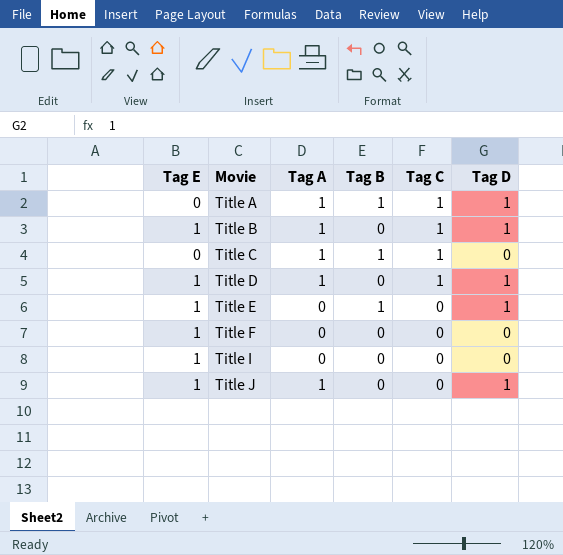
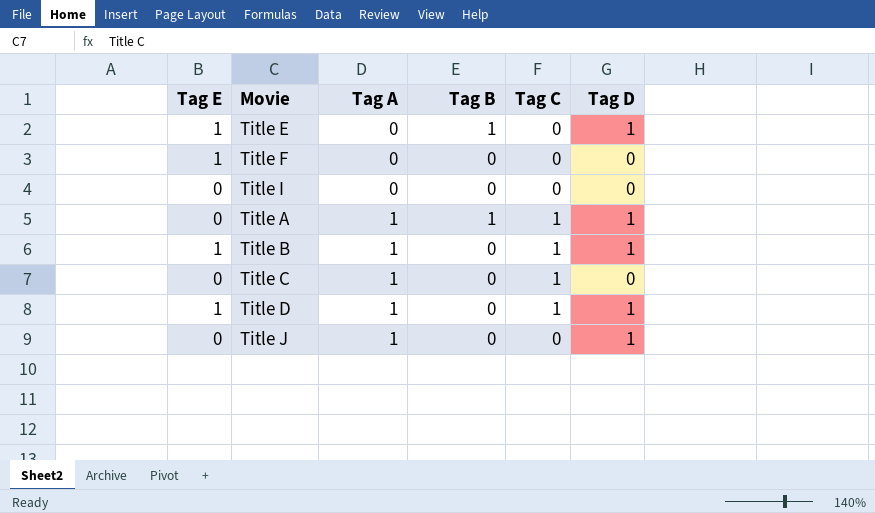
row order: Movie ascending -> Tag A ascending
Title I | Tag E: 1 -> 0
Title C | Tag B: 1 -> 0
Title J | Tag E: 1 -> 0

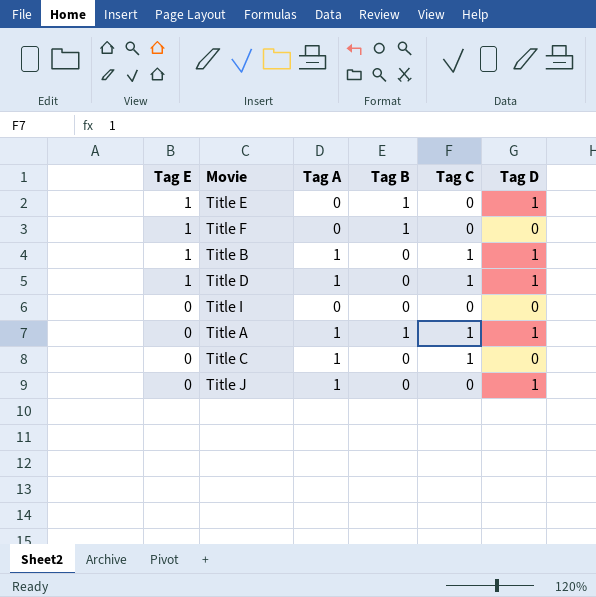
row order: Tag A ascending -> Tag E descending
Title F | Tag B: 0 -> 1

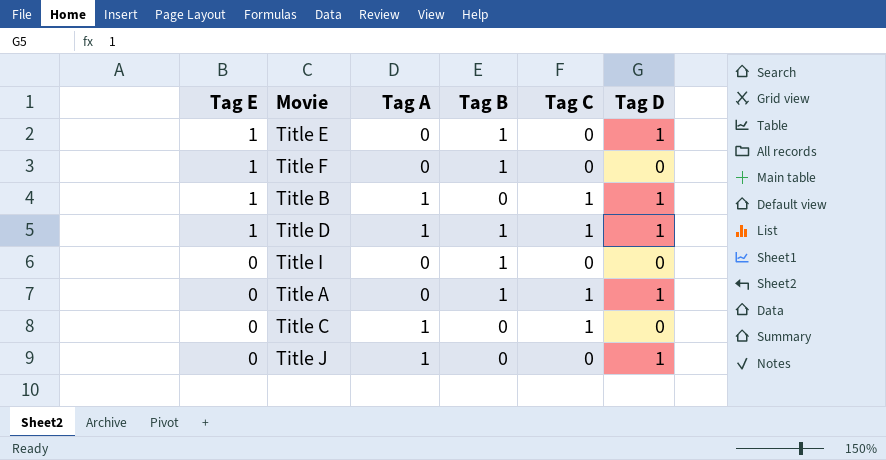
Title D | Tag B: 0 -> 1
Title I | Tag B: 0 -> 1
Title A | Tag A: 1 -> 0

